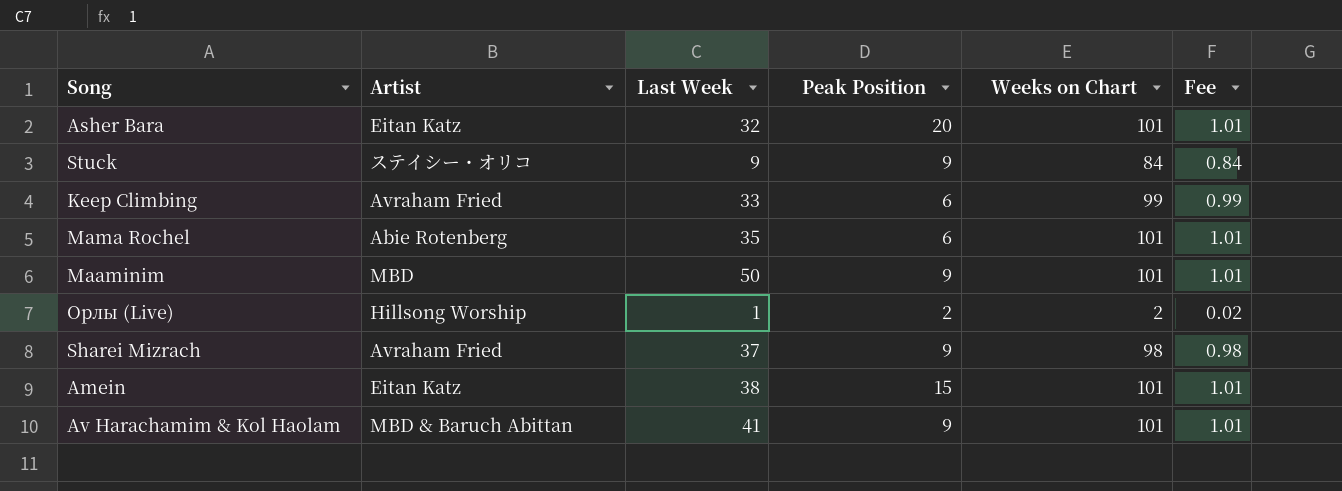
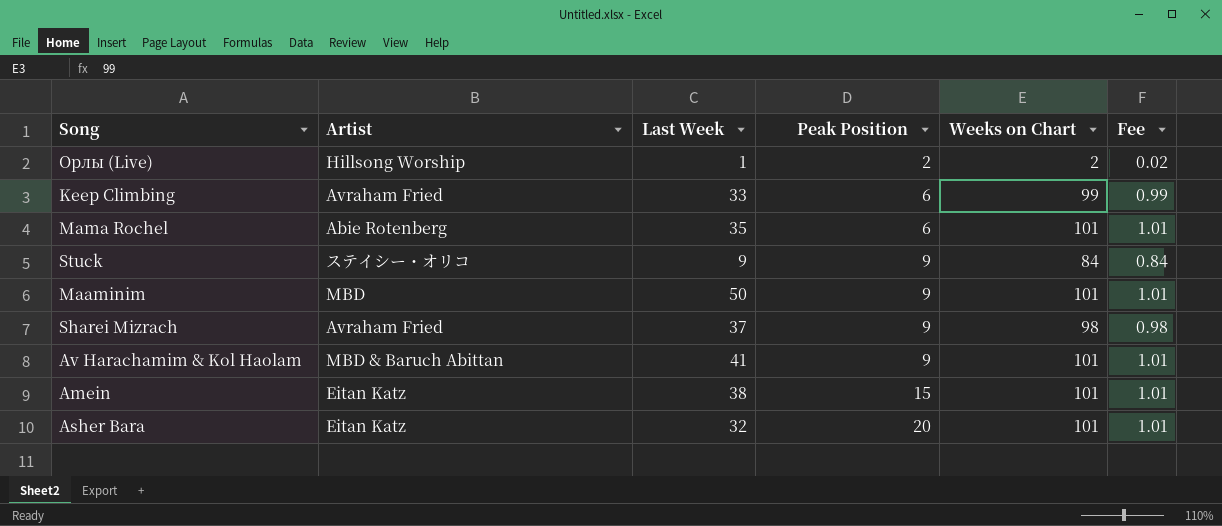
row order: none -> Peak Position ascending

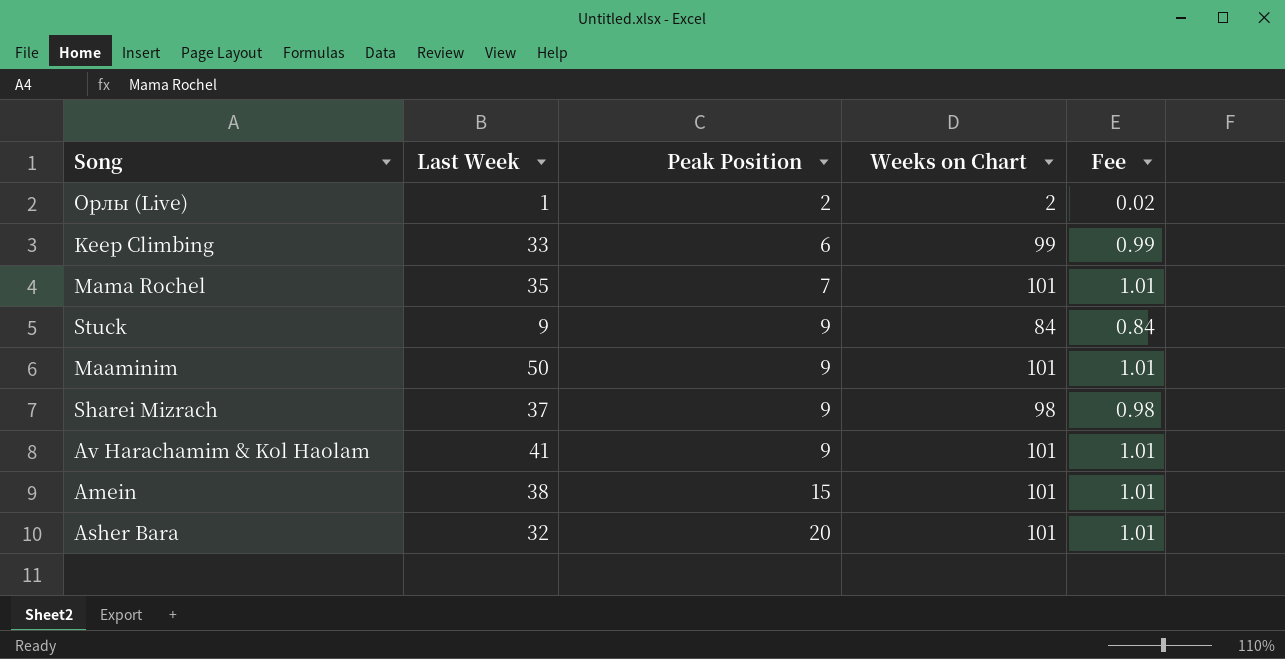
column Artist | position: 2 -> none
Mama Rochel | Peak Position: 6 -> 7

